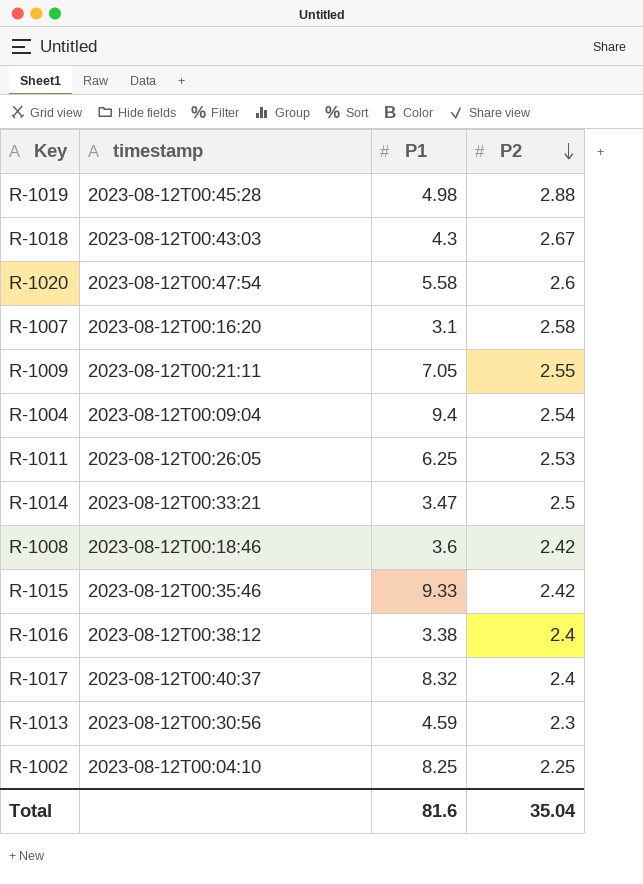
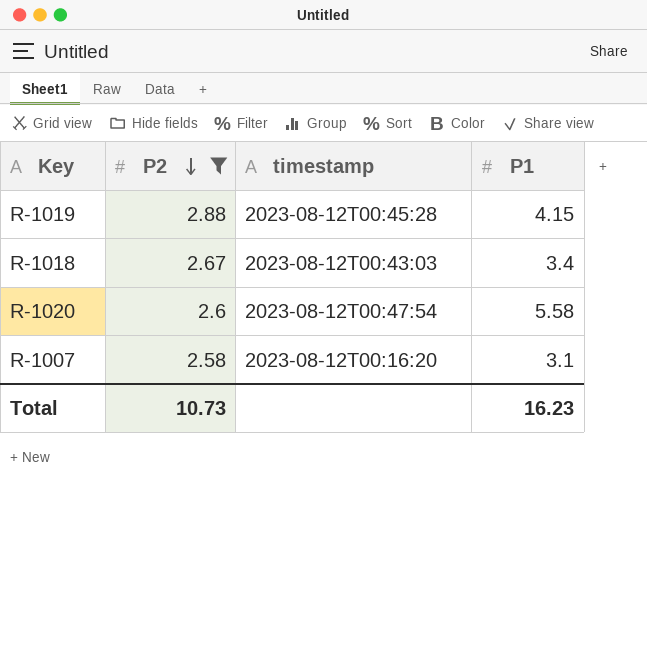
filter: none -> P2 >= 2.58
column P2 | position: 4 -> 2
R-1019 | P1: 4.98 -> 4.15
R-1018 | P1: 4.3 -> 3.4
Total | P2: 35.04 -> 10.73
Total | P1: 81.6 -> 16.23

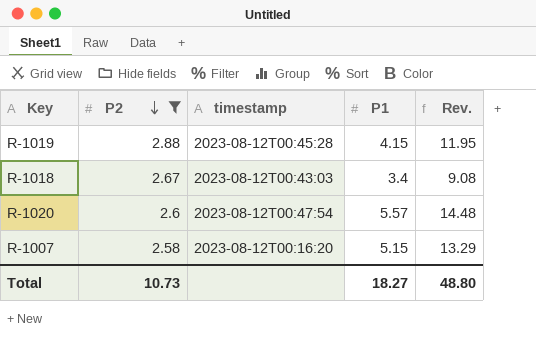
column Rev. | formula: none -> [P2] * [P1]
R-1020 | P1: 5.58 -> 5.57
R-1007 | P1: 3.1 -> 5.15
Total | P1: 16.23 -> 18.27

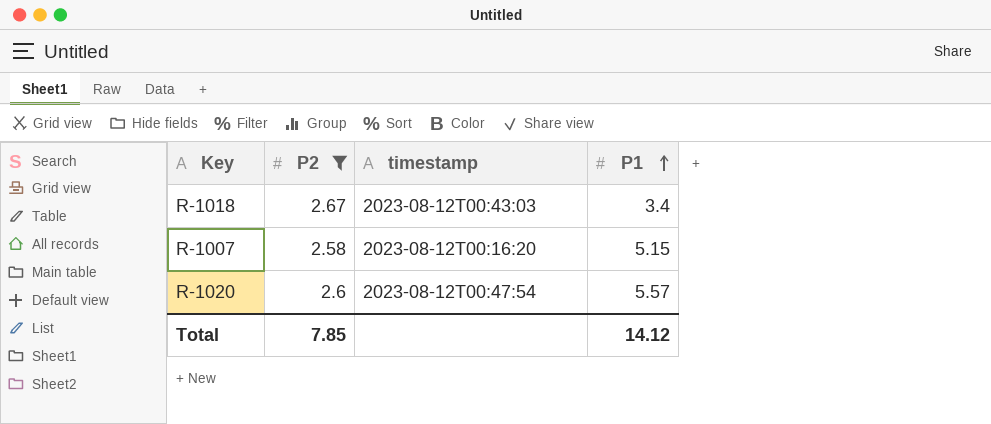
row order: P2 descending -> P1 ascending
column Rev. | formula: [P2] * [P1] -> none
row R-1019: 2.88 | 2023-08-12T00:45:28 | 4.15 | 11.95 -> none
Total | P2: 10.73 -> 7.85
Total | P1: 18.27 -> 14.12

